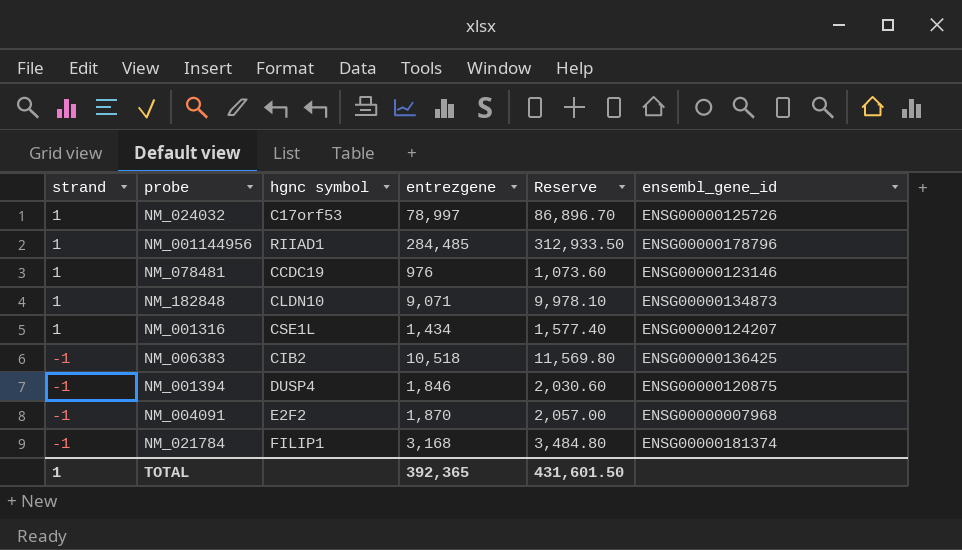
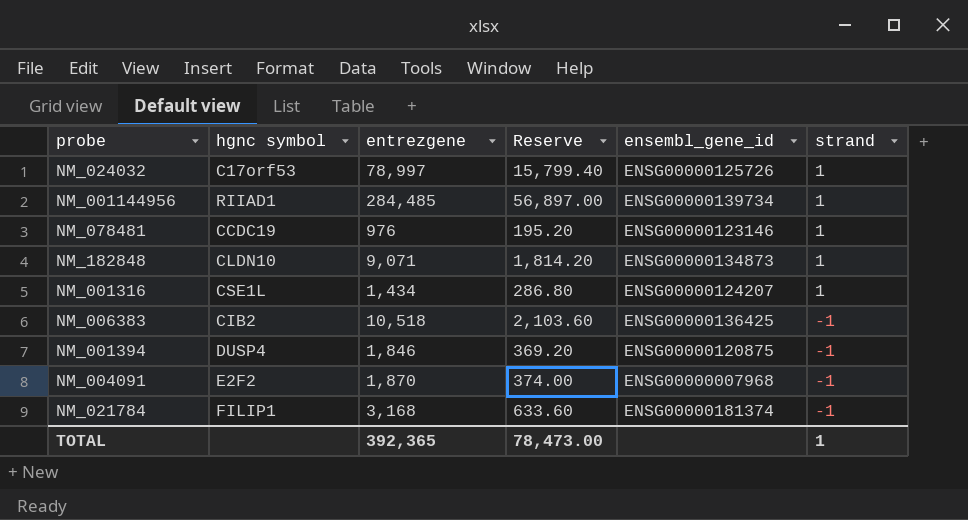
column Reserve | formula: [entrezgene] * 1.1 -> [entrezgene] * 0.2
column strand | position: 1 -> 6
NM_001144956 | ensembl_gene_id: ENSG00000178796 -> ENSG00000139734
TOTAL | Reserve: 431,601.50 -> 78,473.00

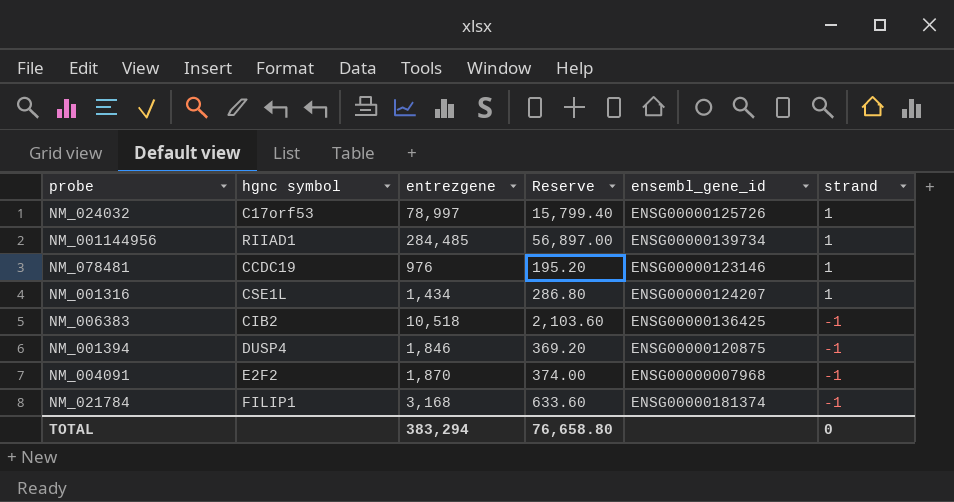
row NM_182848: CLDN10 | 9,071 | 1,814.20 | ENSG00000134873 | 1 -> none
TOTAL | entrezgene: 392,365 -> 383,294
TOTAL | Reserve: 78,473.00 -> 76,658.80
TOTAL | strand: 1 -> 0

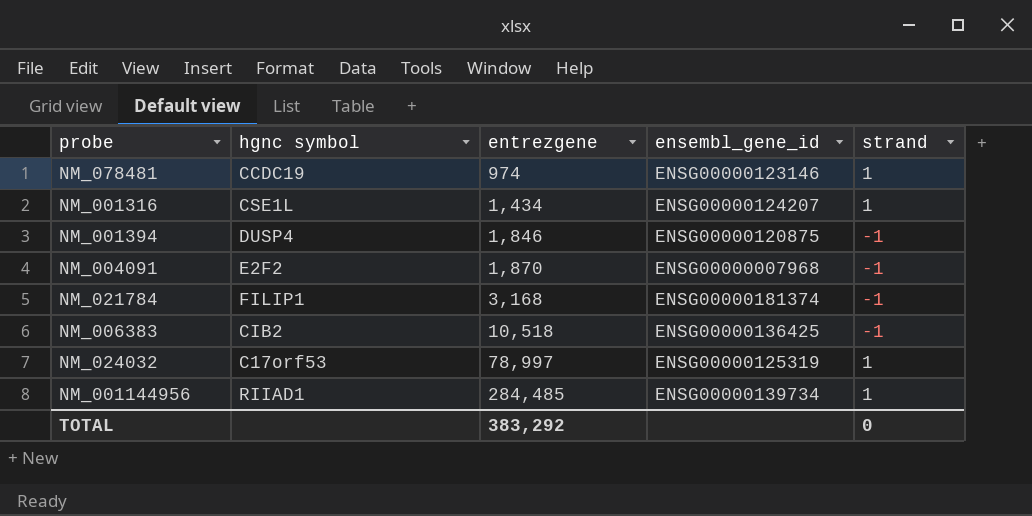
row order: strand descending -> entrezgene ascending
column Reserve | formula: [entrezgene] * 0.2 -> none
NM_078481 | entrezgene: 976 -> 974
NM_024032 | ensembl_gene_id: ENSG00000125726 -> ENSG00000125319
TOTAL | entrezgene: 383,294 -> 383,292

